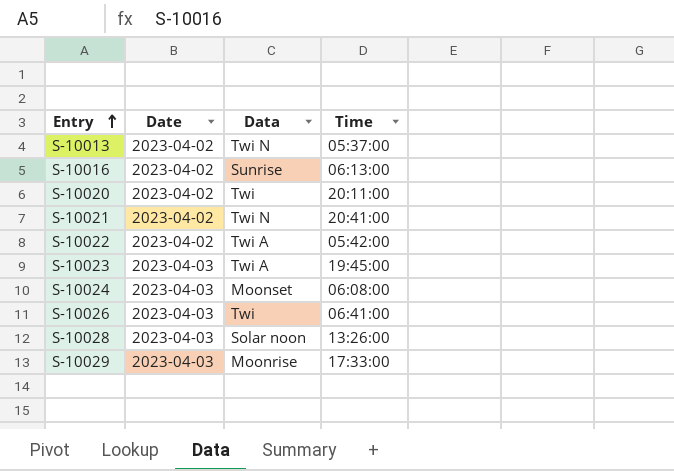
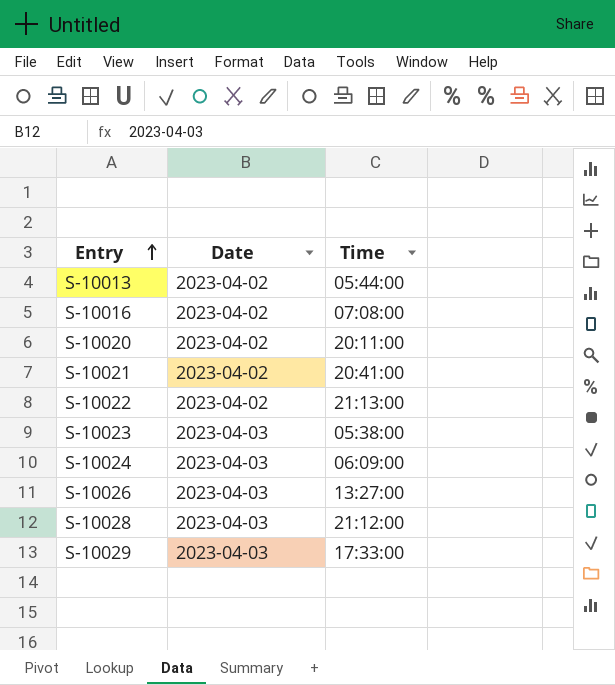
column Data | position: 3 -> none
S-10013 | Time: 05:37:00 -> 05:44:00
S-10016 | Time: 06:13:00 -> 07:08:00
S-10022 | Time: 05:42:00 -> 21:13:00
S-10023 | Time: 19:45:00 -> 05:38:00
S-10024 | Time: 06:08:00 -> 06:09:00
S-10026 | Time: 06:41:00 -> 13:27:00
S-10028 | Time: 13:26:00 -> 21:12:00

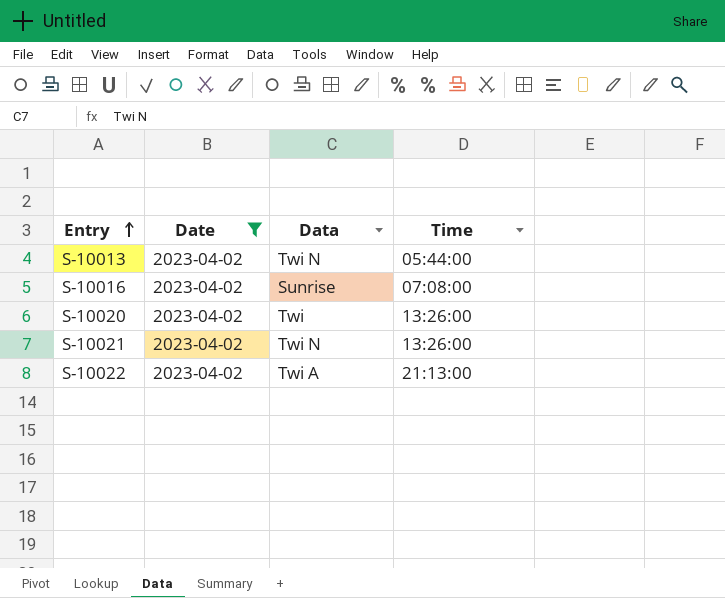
filter: none -> Date = 2023-04-02
column Data | position: none -> 3
S-10020 | Time: 20:11:00 -> 13:26:00
S-10021 | Time: 20:41:00 -> 13:26:00

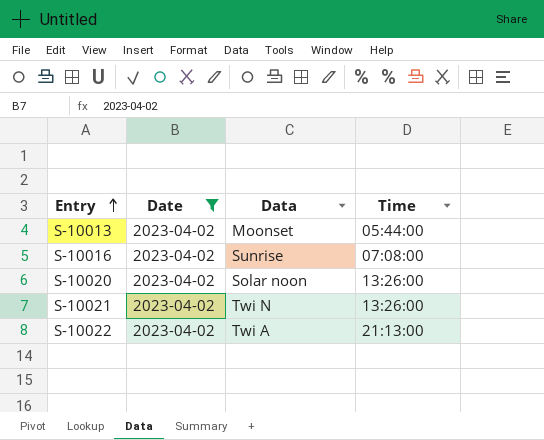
S-10013 | Data: Twi N -> Moonset
S-10020 | Data: Twi -> Solar noon

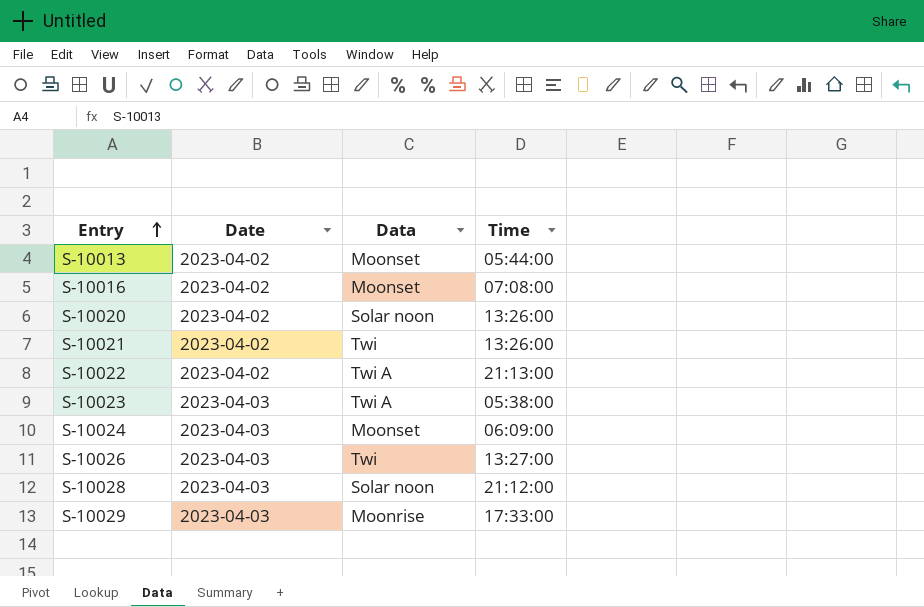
filter: Date = 2023-04-02 -> none
S-10016 | Data: Sunrise -> Moonset
S-10021 | Data: Twi N -> Twi

